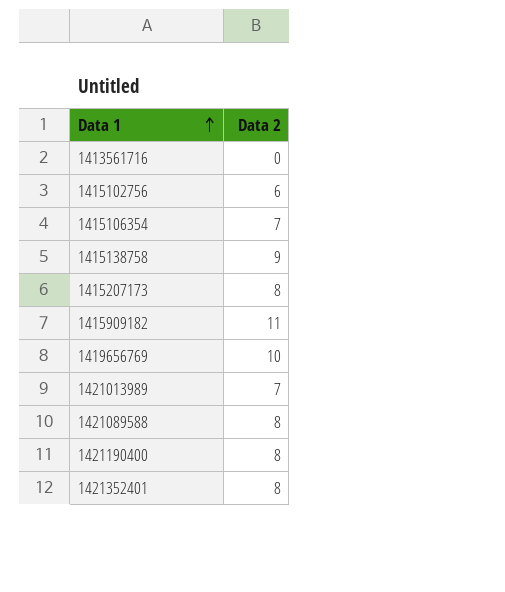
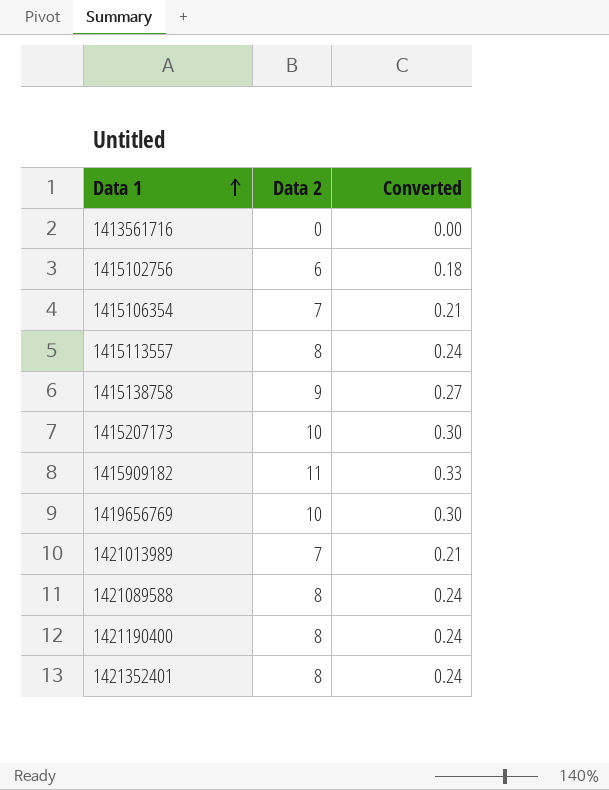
column Converted | formula: none -> [Data 2] * 0.03
row 1415113557: none -> 8 | 0.24
1415207173 | Data 2: 8 -> 10

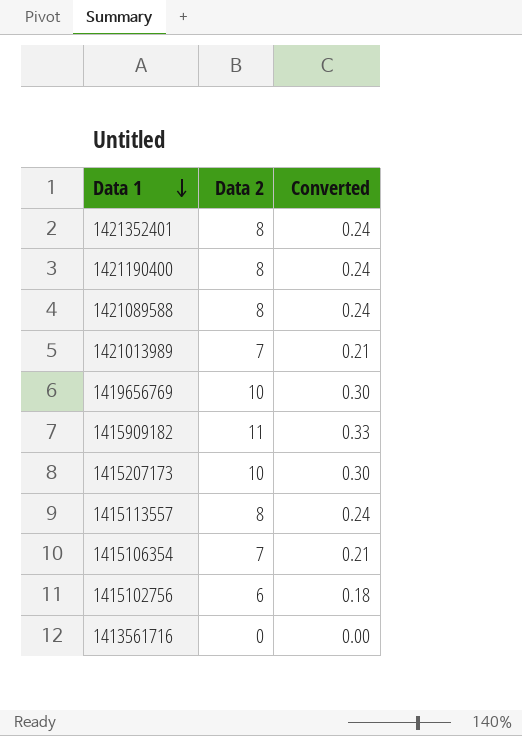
row order: Data 1 ascending -> Data 1 descending
row 1415138758: 9 | 0.27 -> none

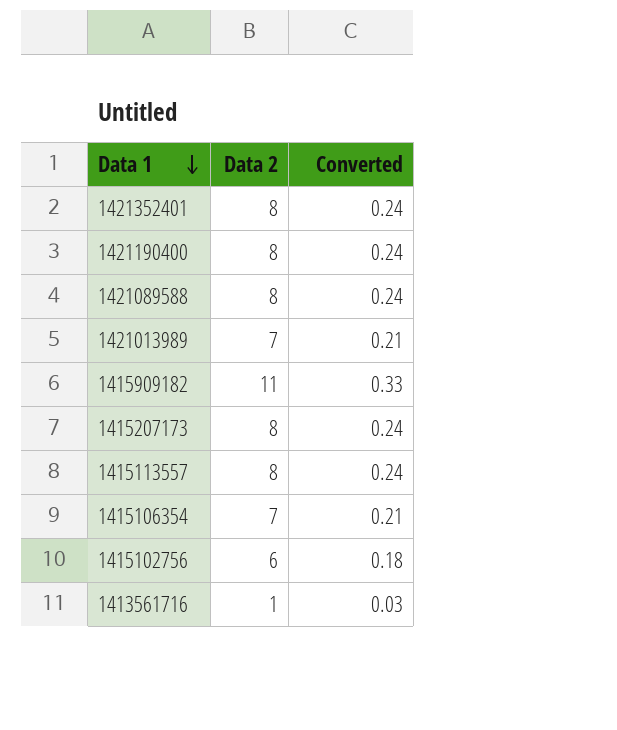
row 1419656769: 10 | 0.30 -> none
1415207173 | Data 2: 10 -> 8
1415207173 | Converted: 0.30 -> 0.24
1413561716 | Data 2: 0 -> 1
1413561716 | Converted: 0.00 -> 0.03

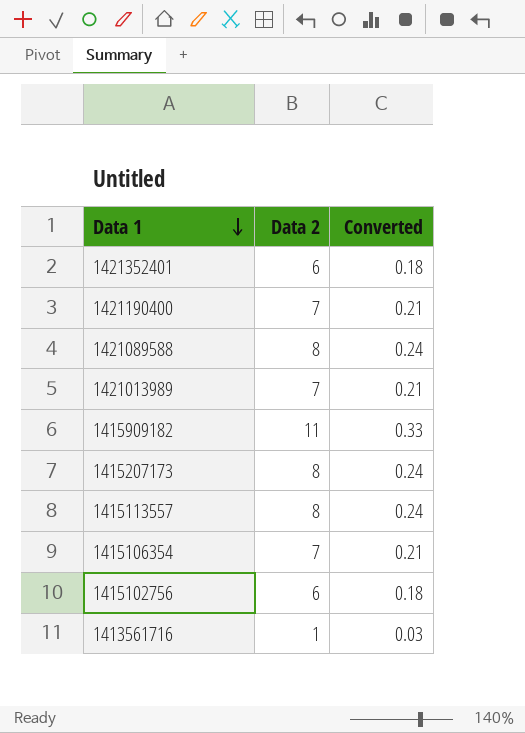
1421352401 | Data 2: 8 -> 6
1421352401 | Converted: 0.24 -> 0.18
1421190400 | Data 2: 8 -> 7
1421190400 | Converted: 0.24 -> 0.21

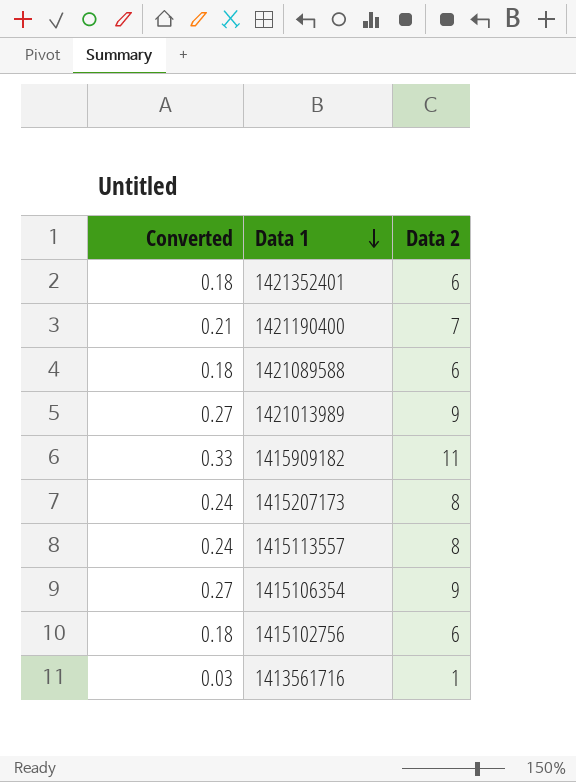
column Converted | position: 3 -> 1
1421089588 | Converted: 0.24 -> 0.18
1421089588 | Data 2: 8 -> 6
1421013989 | Converted: 0.21 -> 0.27
1421013989 | Data 2: 7 -> 9
1415106354 | Converted: 0.21 -> 0.27
1415106354 | Data 2: 7 -> 9

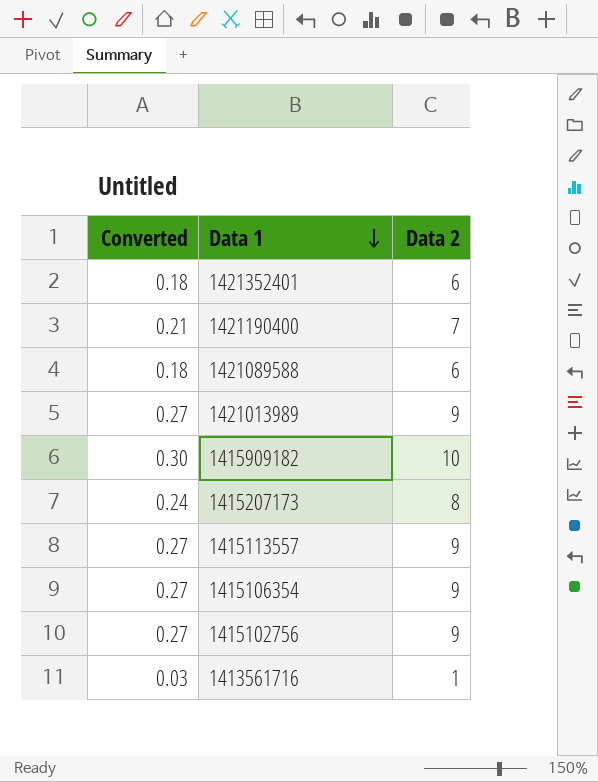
1415909182 | Converted: 0.33 -> 0.30
1415909182 | Data 2: 11 -> 10
1415113557 | Converted: 0.24 -> 0.27
1415113557 | Data 2: 8 -> 9
1415102756 | Converted: 0.18 -> 0.27
1415102756 | Data 2: 6 -> 9

